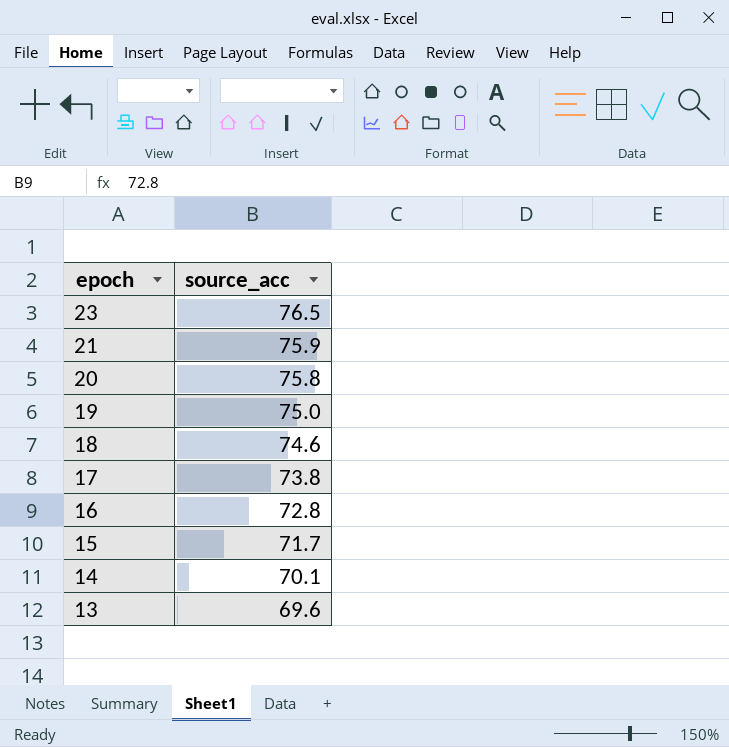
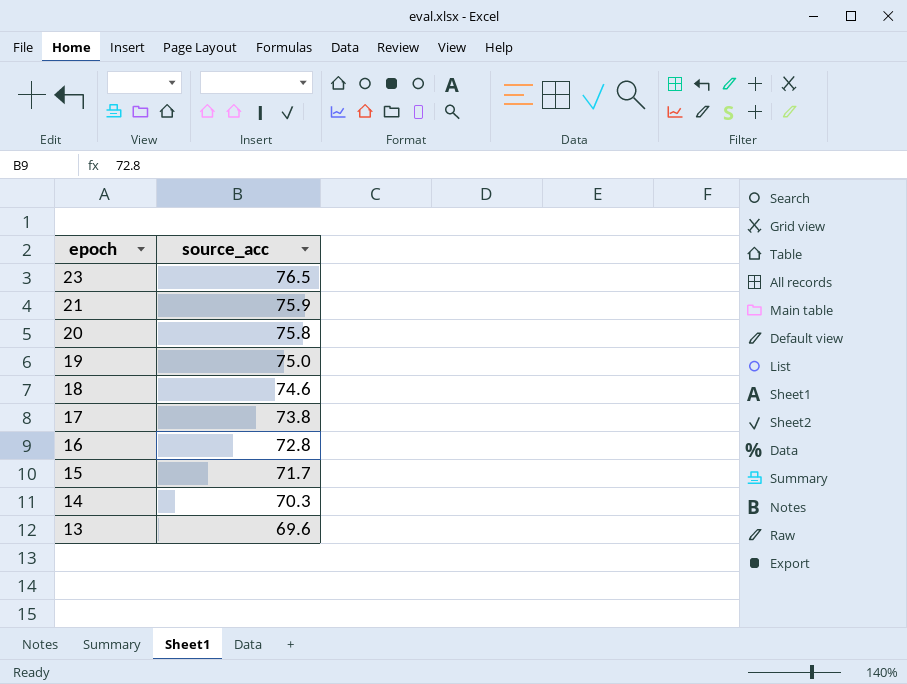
14 | source_acc: 70.1 -> 70.3

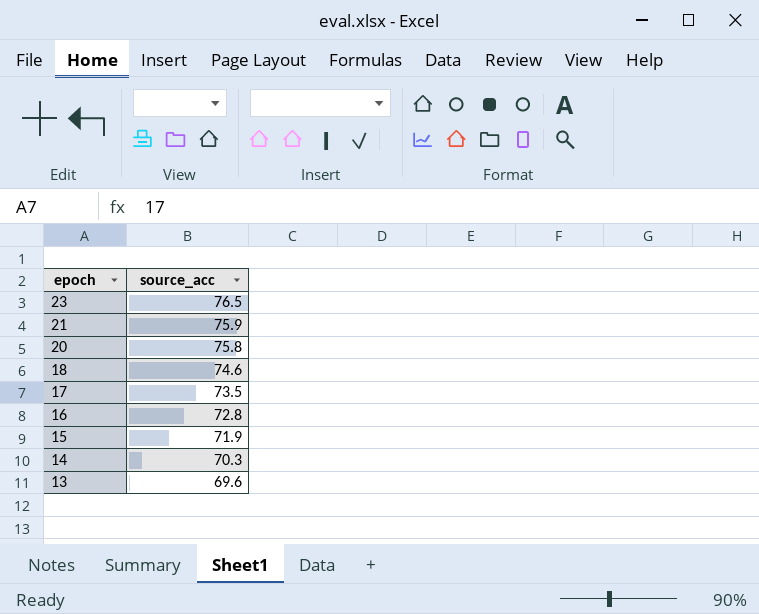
row 19: 75.0 -> none
17 | source_acc: 73.8 -> 73.5
15 | source_acc: 71.7 -> 71.9

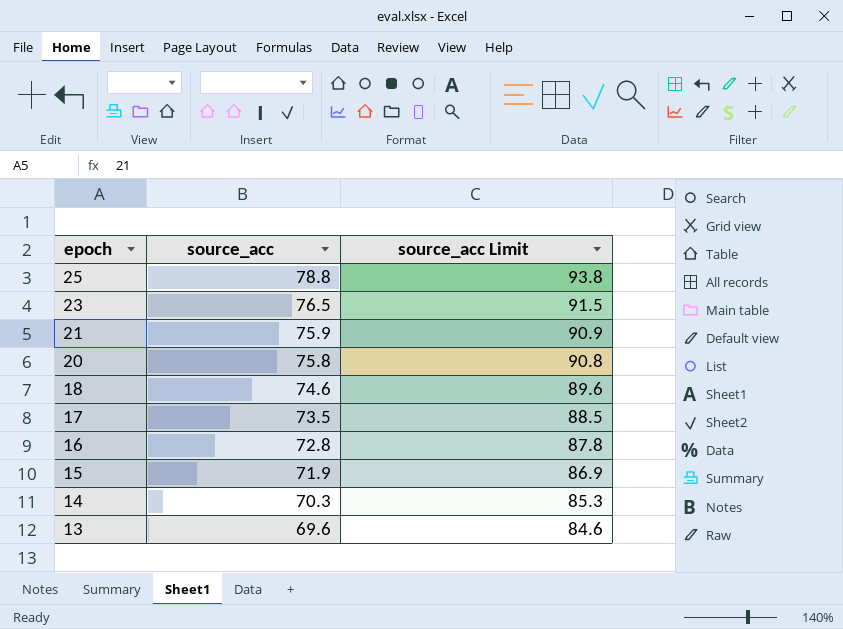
column source_acc Limit | formula: none -> [source_acc] + 15
row 25: none -> 78.8 | 93.8

